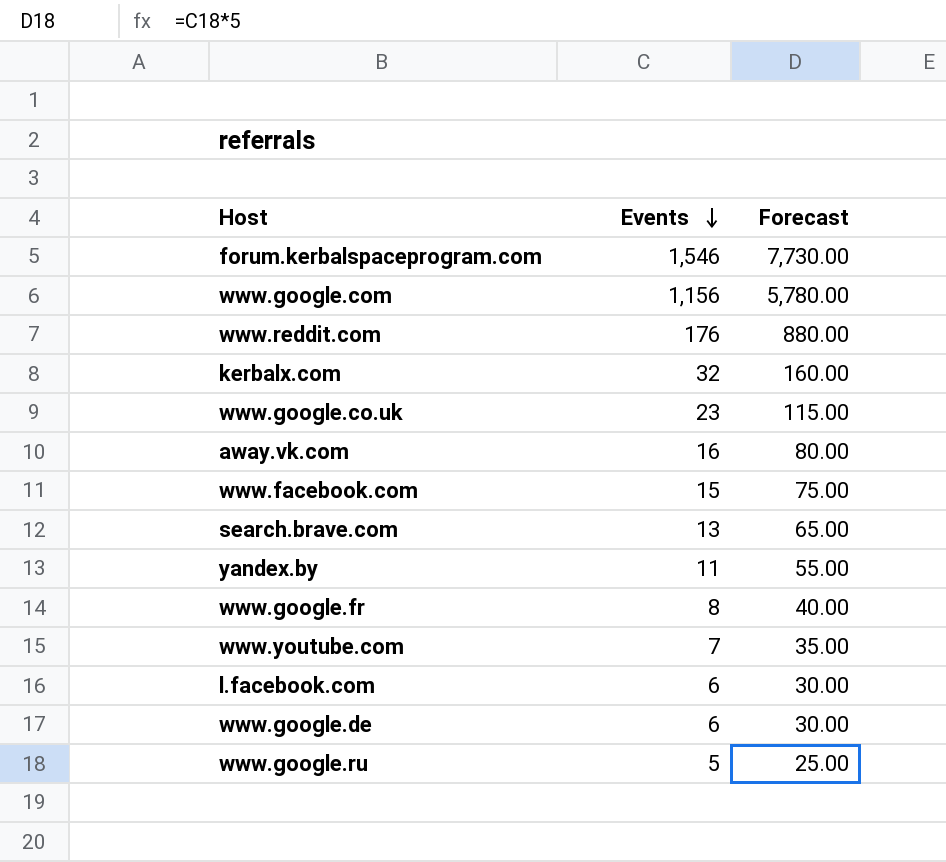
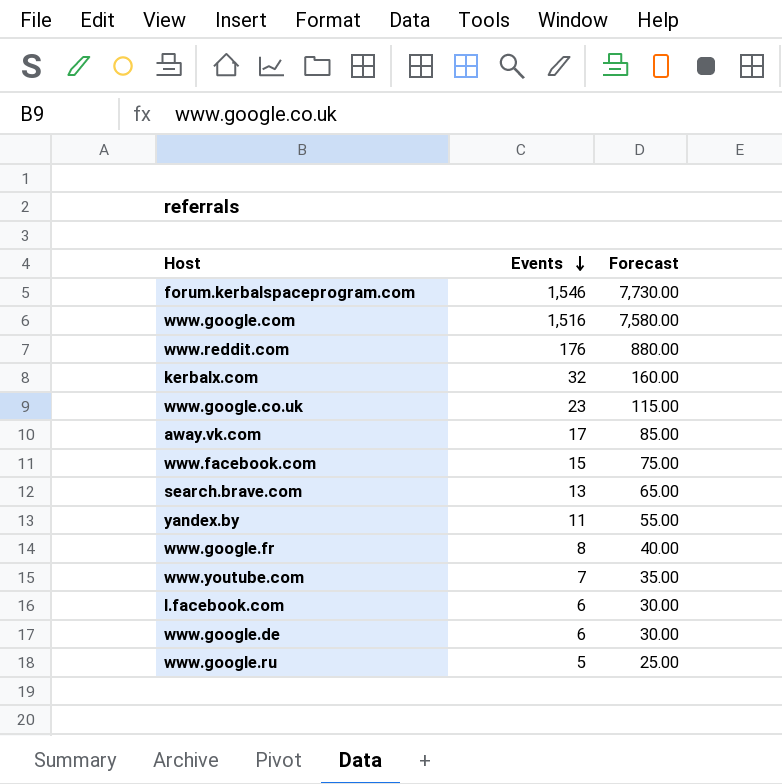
www.google.com | Events: 1,156 -> 1,516
www.google.com | Forecast: 5,780.00 -> 7,580.00
away.vk.com | Events: 16 -> 17
away.vk.com | Forecast: 80.00 -> 85.00

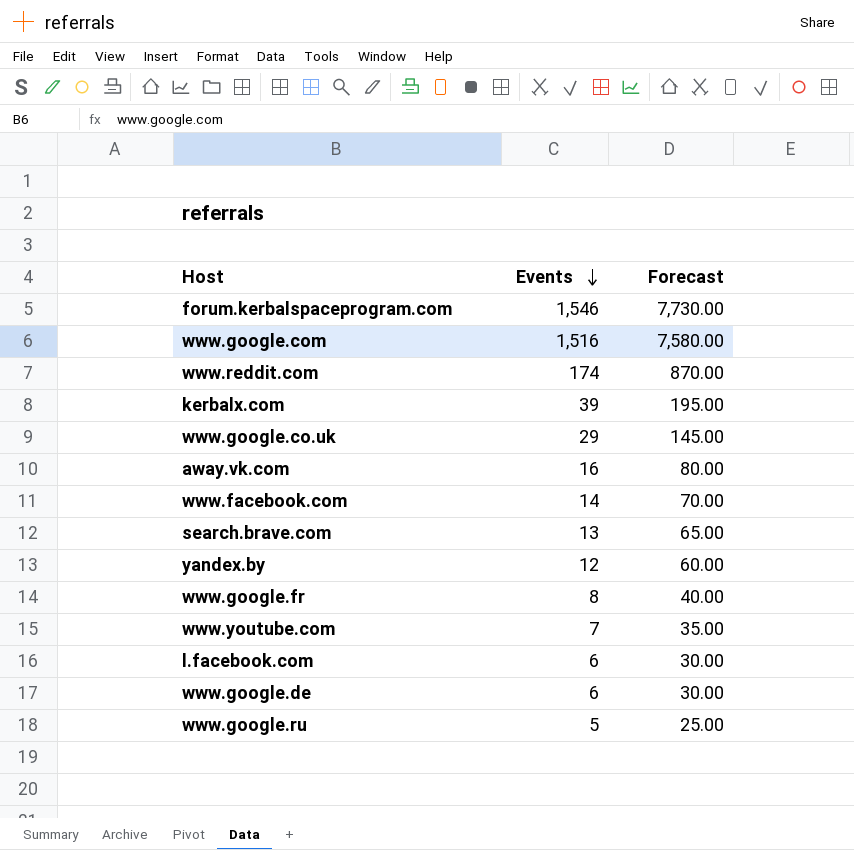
www.reddit.com | Events: 176 -> 174
www.reddit.com | Forecast: 880.00 -> 870.00
kerbalx.com | Events: 32 -> 39
kerbalx.com | Forecast: 160.00 -> 195.00
www.google.co.uk | Events: 23 -> 29
www.google.co.uk | Forecast: 115.00 -> 145.00
away.vk.com | Events: 17 -> 16
away.vk.com | Forecast: 85.00 -> 80.00
www.facebook.com | Events: 15 -> 14
www.facebook.com | Forecast: 75.00 -> 70.00
yandex.by | Events: 11 -> 12
yandex.by | Forecast: 55.00 -> 60.00

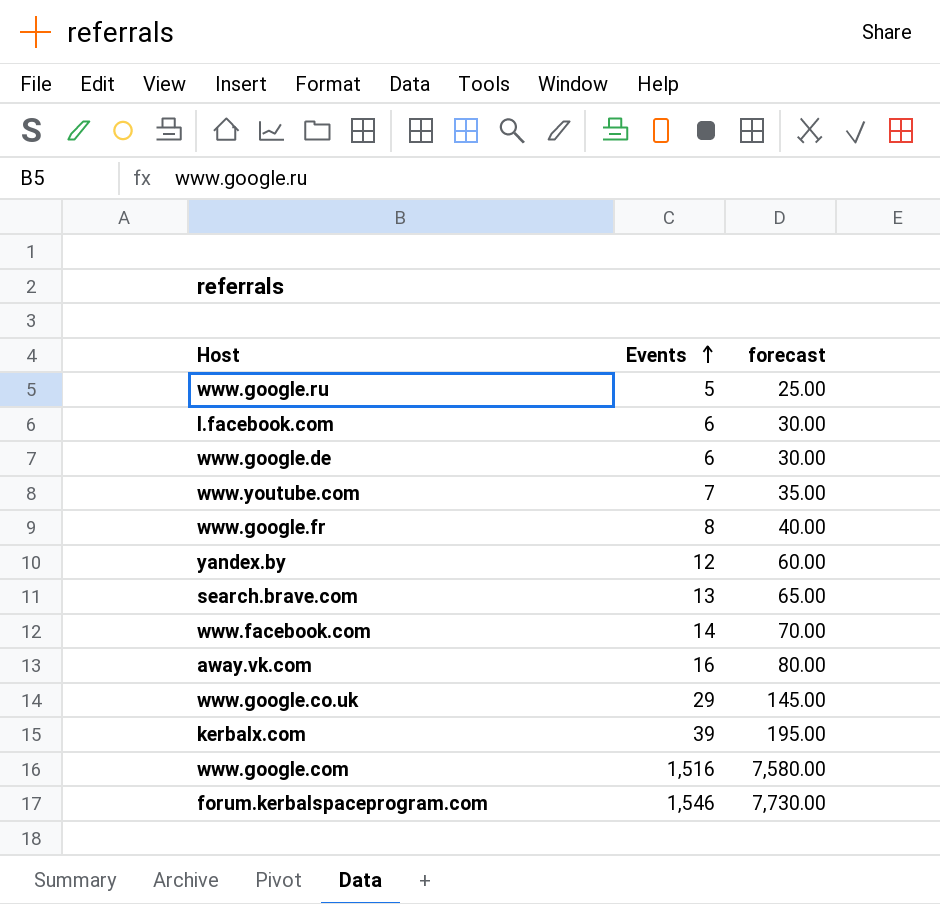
row order: Events descending -> Events ascending
column name: Forecast -> forecast
row www.reddit.com: 174 | 870.00 -> none

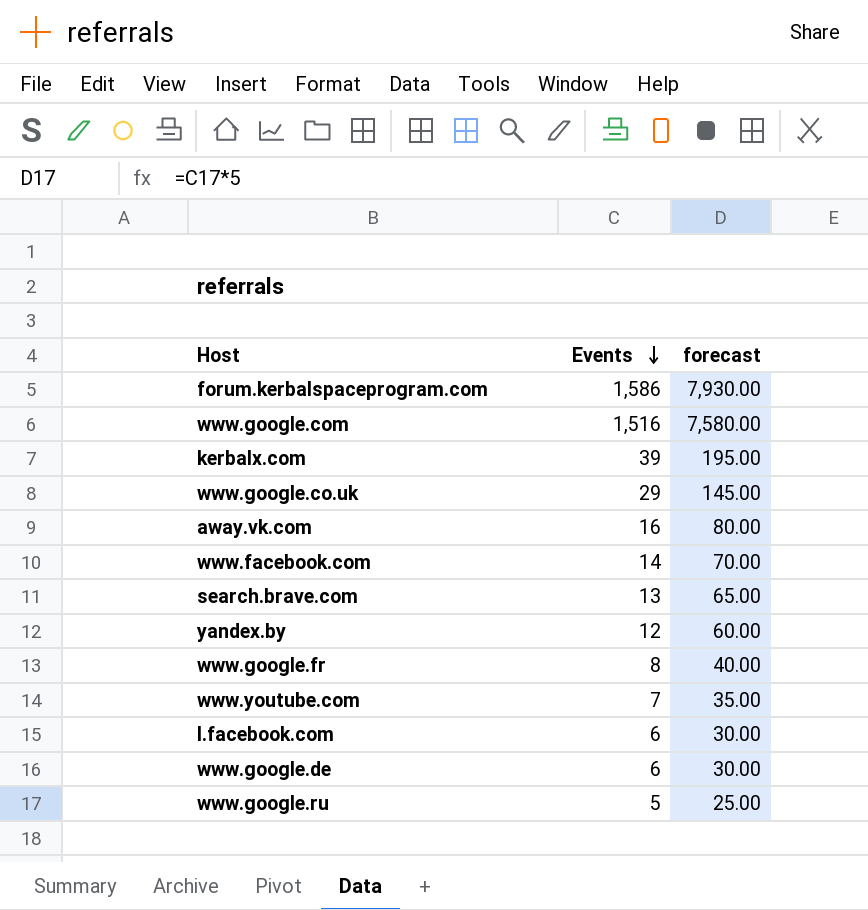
row order: Events ascending -> Events descending
forum.kerbalspaceprogram.com | Events: 1,546 -> 1,586
forum.kerbalspaceprogram.com | forecast: 7,730.00 -> 7,930.00

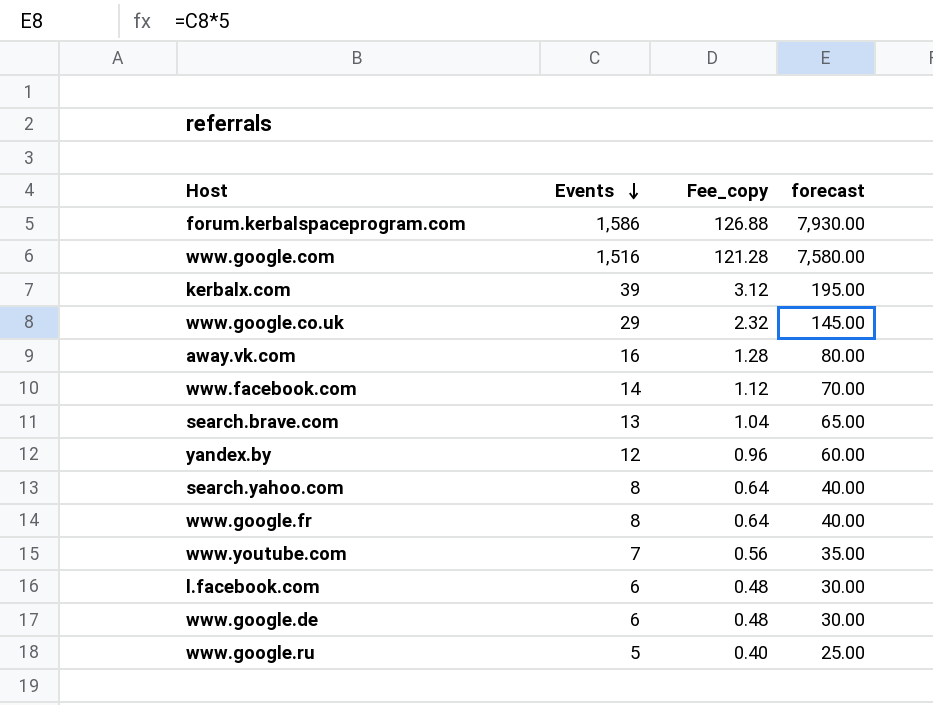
column Fee_copy | formula: none -> [Events] * 0.08
row search.yahoo.com: none -> 8 | 0.64 | 40.00

